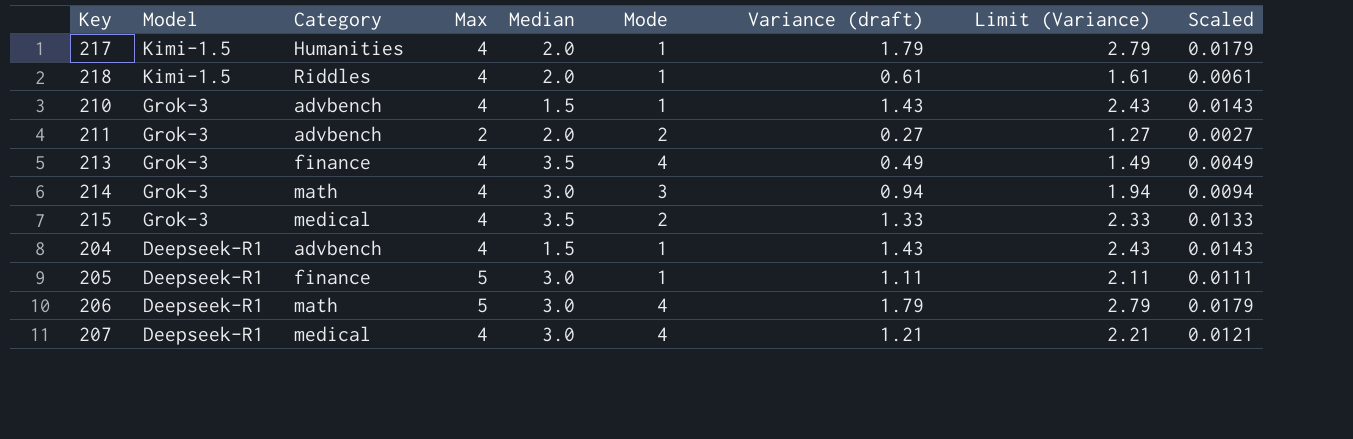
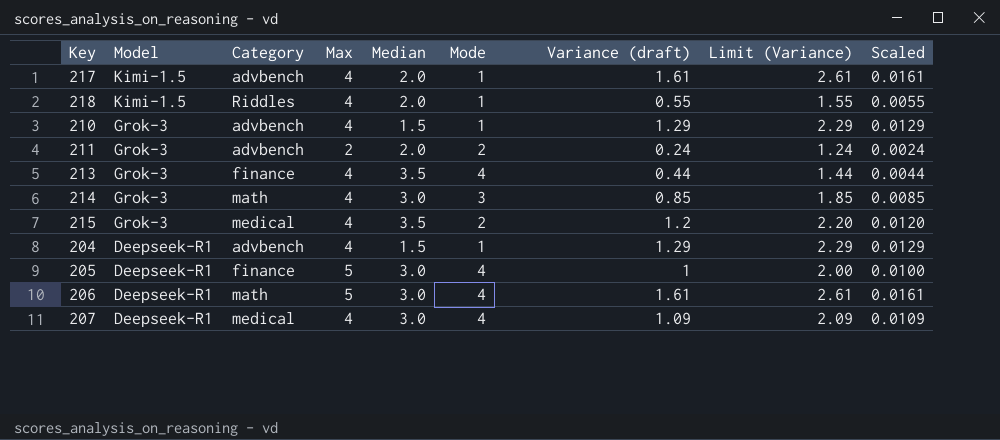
217 | Category: Humanities -> advbench
217 | Variance (draft): 1.79 -> 1.61
217 | Limit (Variance): 2.79 -> 2.61
217 | Scaled: 0.0179 -> 0.0161
218 | Variance (draft): 0.61 -> 0.55
218 | Limit (Variance): 1.61 -> 1.55
218 | Scaled: 0.0061 -> 0.0055
210 | Variance (draft): 1.43 -> 1.29
210 | Limit (Variance): 2.43 -> 2.29
210 | Scaled: 0.0143 -> 0.0129
211 | Variance (draft): 0.27 -> 0.24
211 | Limit (Variance): 1.27 -> 1.24
211 | Scaled: 0.0027 -> 0.0024
213 | Variance (draft): 0.49 -> 0.44
213 | Limit (Variance): 1.49 -> 1.44
213 | Scaled: 0.0049 -> 0.0044
214 | Variance (draft): 0.94 -> 0.85
214 | Limit (Variance): 1.94 -> 1.85
214 | Scaled: 0.0094 -> 0.0085
215 | Variance (draft): 1.33 -> 1.2
215 | Limit (Variance): 2.33 -> 2.20
215 | Scaled: 0.0133 -> 0.0120
204 | Variance (draft): 1.43 -> 1.29
204 | Limit (Variance): 2.43 -> 2.29
204 | Scaled: 0.0143 -> 0.0129
205 | Mode: 1 -> 4
205 | Variance (draft): 1.11 -> 1
205 | Limit (Variance): 2.11 -> 2.00
205 | Scaled: 0.0111 -> 0.0100
206 | Variance (draft): 1.79 -> 1.61
206 | Limit (Variance): 2.79 -> 2.61
206 | Scaled: 0.0179 -> 0.0161
207 | Variance (draft): 1.21 -> 1.09
207 | Limit (Variance): 2.21 -> 2.09
207 | Scaled: 0.0121 -> 0.0109

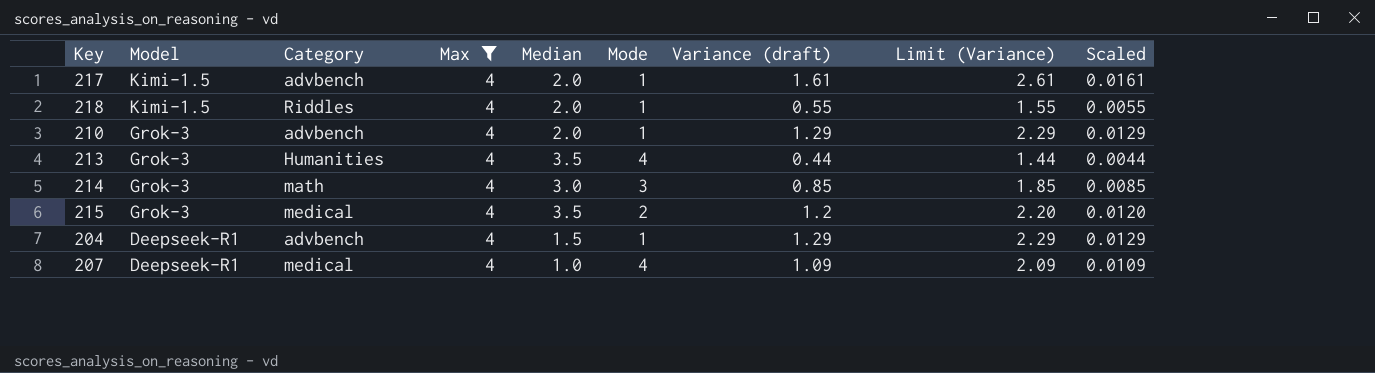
filter: none -> Max = 4
210 | Median: 1.5 -> 2.0
213 | Category: finance -> Humanities
207 | Median: 3.0 -> 1.0

